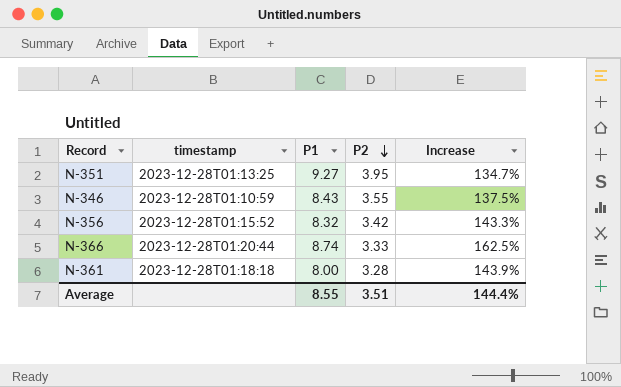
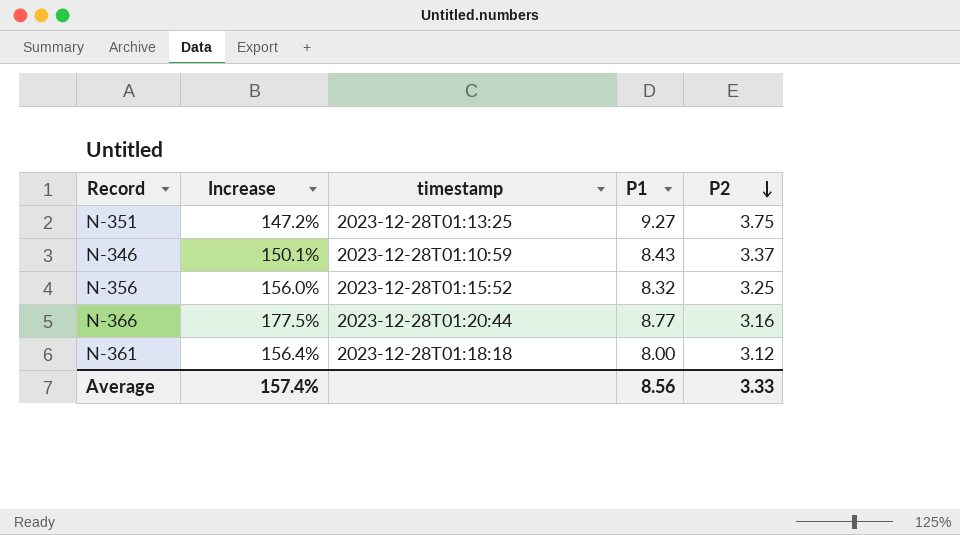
column Increase | position: 5 -> 2
N-351 | Increase: 134.7% -> 147.2%
N-351 | P2: 3.95 -> 3.75
N-346 | Increase: 137.5% -> 150.1%
N-346 | P2: 3.55 -> 3.37
N-356 | Increase: 143.3% -> 156.0%
N-356 | P2: 3.42 -> 3.25
N-366 | Increase: 162.5% -> 177.5%
N-366 | P1: 8.74 -> 8.77
N-366 | P2: 3.33 -> 3.16
N-361 | Increase: 143.9% -> 156.4%
N-361 | P2: 3.28 -> 3.12
Average | Increase: 144.4% -> 157.4%
Average | P1: 8.55 -> 8.56
Average | P2: 3.51 -> 3.33

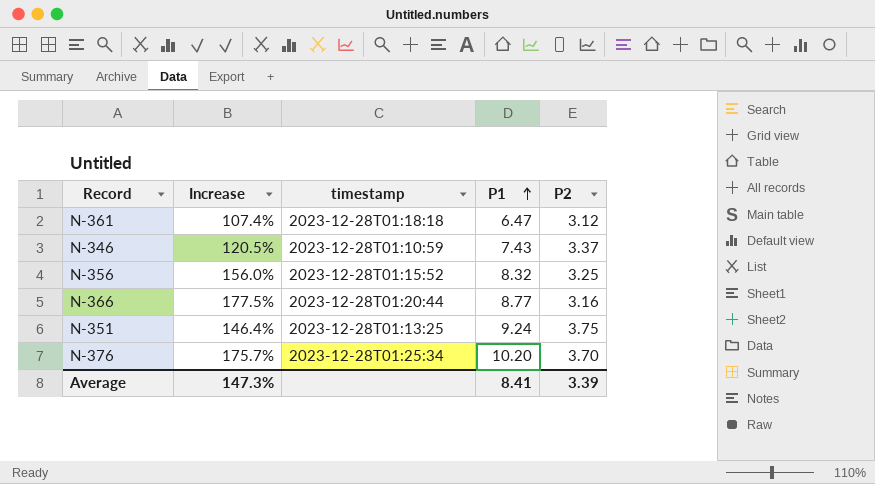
row order: P2 descending -> P1 ascending
N-361 | Increase: 156.4% -> 107.4%
N-361 | P1: 8.00 -> 6.47
N-346 | Increase: 150.1% -> 120.5%
N-346 | P1: 8.43 -> 7.43
N-351 | Increase: 147.2% -> 146.4%
N-351 | P1: 9.27 -> 9.24
row N-376: none -> 175.7% | 2023-12-28T01:25:34 | 10.20 | 3.70
Average | Increase: 157.4% -> 147.3%
Average | P1: 8.56 -> 8.41
Average | P2: 3.33 -> 3.39

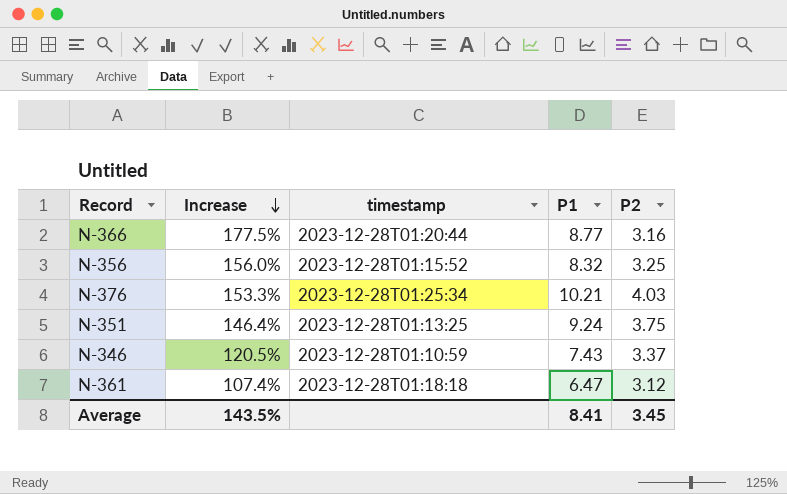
row order: P1 ascending -> Increase descending
N-376 | Increase: 175.7% -> 153.3%
N-376 | P1: 10.20 -> 10.21
N-376 | P2: 3.70 -> 4.03
Average | Increase: 147.3% -> 143.5%
Average | P2: 3.39 -> 3.45

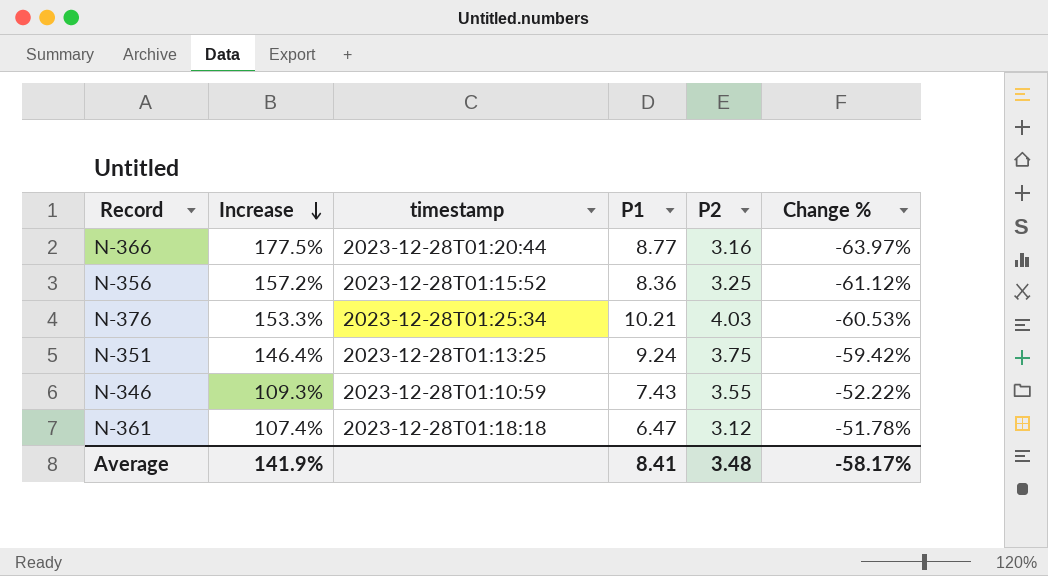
column Change % | formula: none -> ([P2] - [P1]) / [P1]
N-356 | Increase: 156.0% -> 157.2%
N-356 | P1: 8.32 -> 8.36
N-346 | Increase: 120.5% -> 109.3%
N-346 | P2: 3.37 -> 3.55
Average | Increase: 143.5% -> 141.9%
Average | P2: 3.45 -> 3.48

